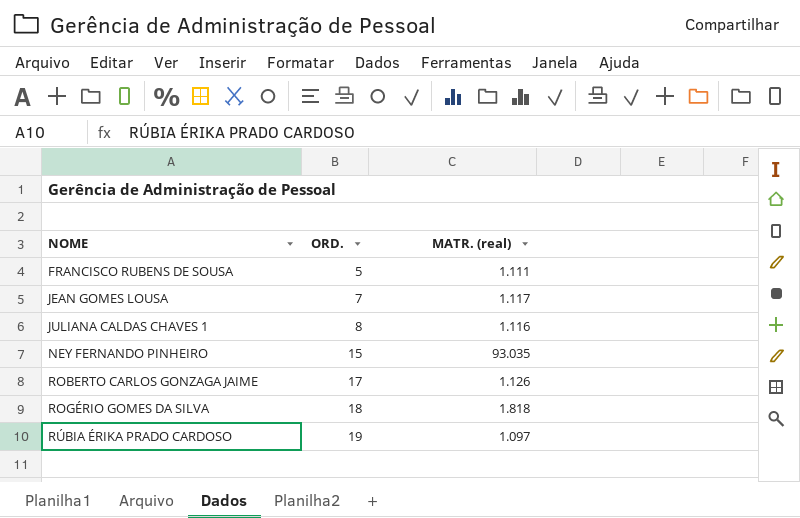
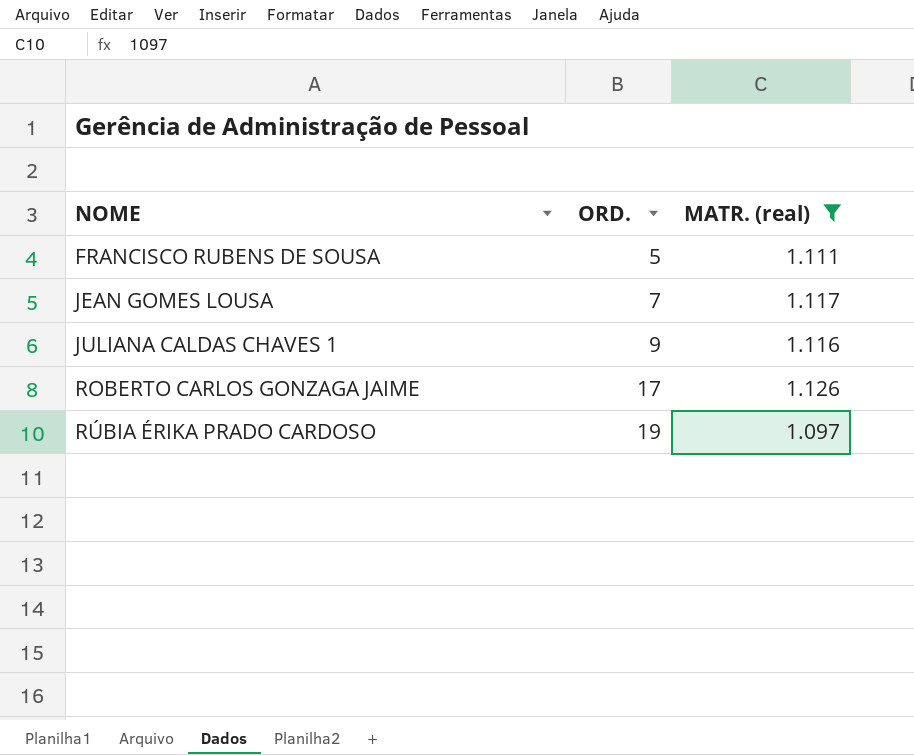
filter: none -> MATR. (real) <= 1.126
JULIANA CALDAS CHAVES 1 | ORD.: 8 -> 9

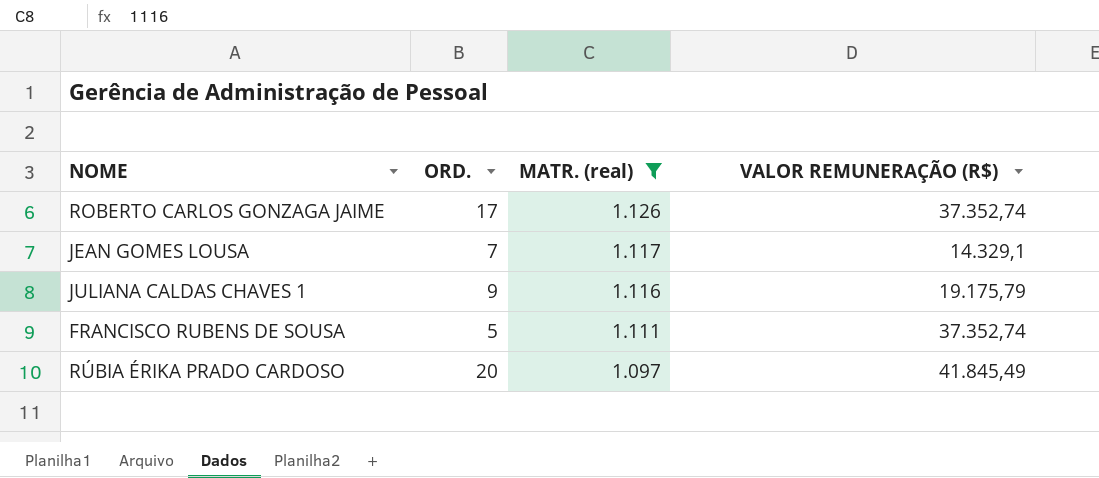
row order: NOME ascending -> MATR. (real) descending
column VALOR REMUNERAÇÃO (R$) | position: none -> 4
RÚBIA ÉRIKA PRADO CARDOSO | ORD.: 19 -> 20

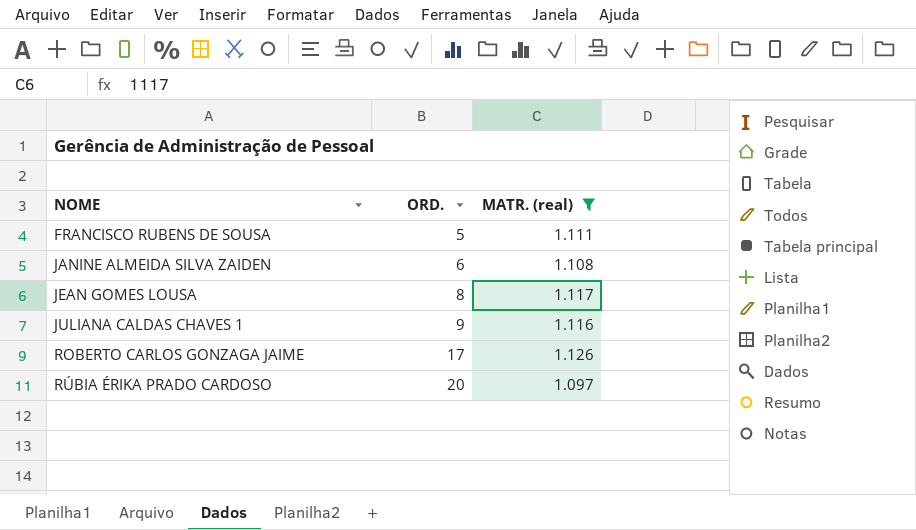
row order: MATR. (real) descending -> NOME ascending
column VALOR REMUNERAÇÃO (R$) | position: 4 -> none
row JANINE ALMEIDA SILVA ZAIDEN: none -> 6 | 1.108
JEAN GOMES LOUSA | ORD.: 7 -> 8

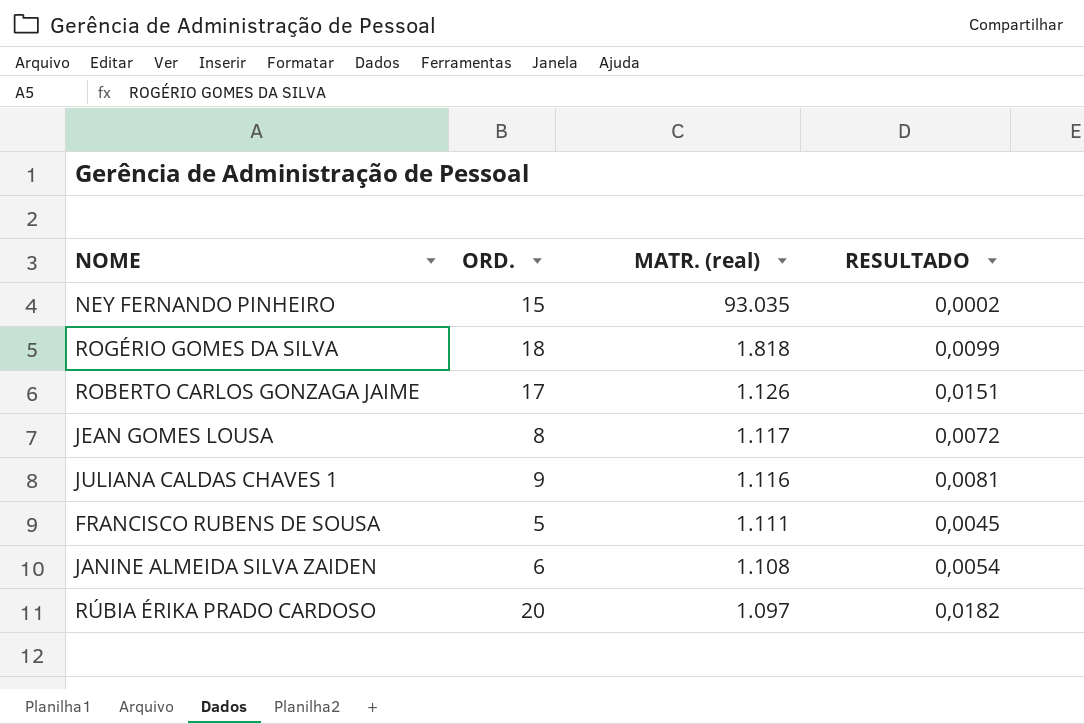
filter: MATR. (real) <= 1.126 -> none
row order: NOME ascending -> MATR. (real) descending
column RESULTADO | formula: none -> [ORD.] / [MATR. (real)]

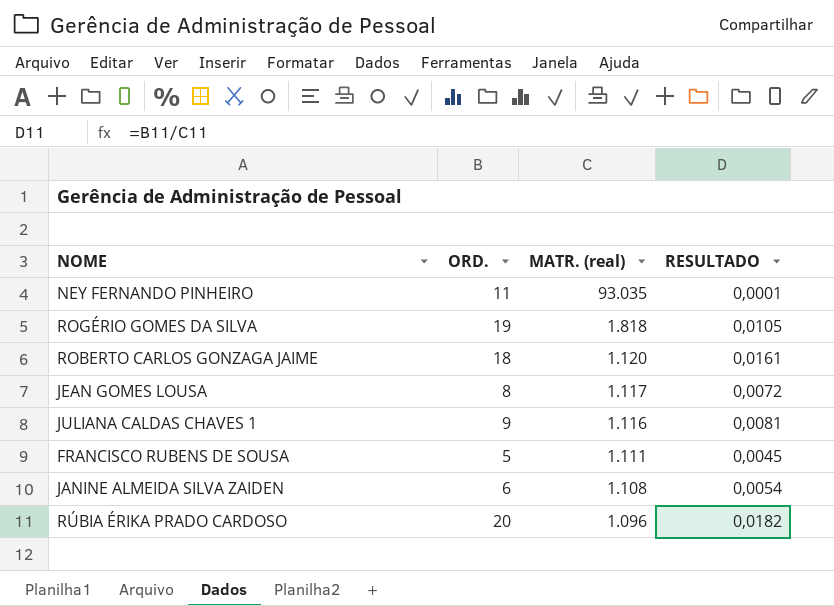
NEY FERNANDO PINHEIRO | ORD.: 15 -> 11
NEY FERNANDO PINHEIRO | RESULTADO: 0,0002 -> 0,0001
ROGÉRIO GOMES DA SILVA | ORD.: 18 -> 19
ROGÉRIO GOMES DA SILVA | RESULTADO: 0,0099 -> 0,0105
ROBERTO CARLOS GONZAGA JAIME | ORD.: 17 -> 18
ROBERTO CARLOS GONZAGA JAIME | MATR. (real): 1.126 -> 1.120
ROBERTO CARLOS GONZAGA JAIME | RESULTADO: 0,0151 -> 0,0161
RÚBIA ÉRIKA PRADO CARDOSO | MATR. (real): 1.097 -> 1.096

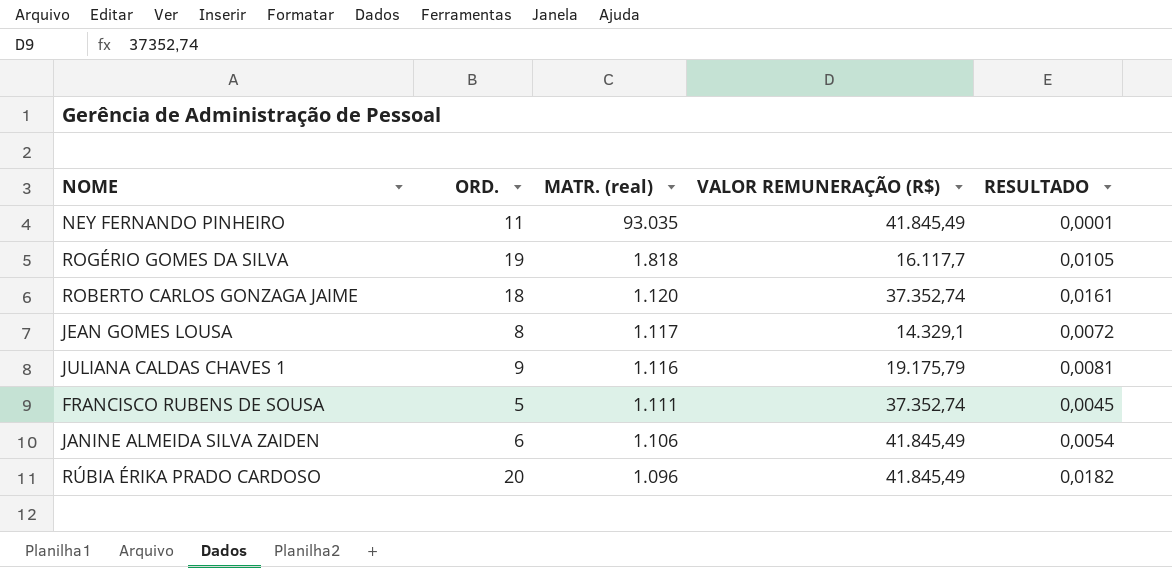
column VALOR REMUNERAÇÃO (R$) | position: none -> 4
JANINE ALMEIDA SILVA ZAIDEN | MATR. (real): 1.108 -> 1.106

